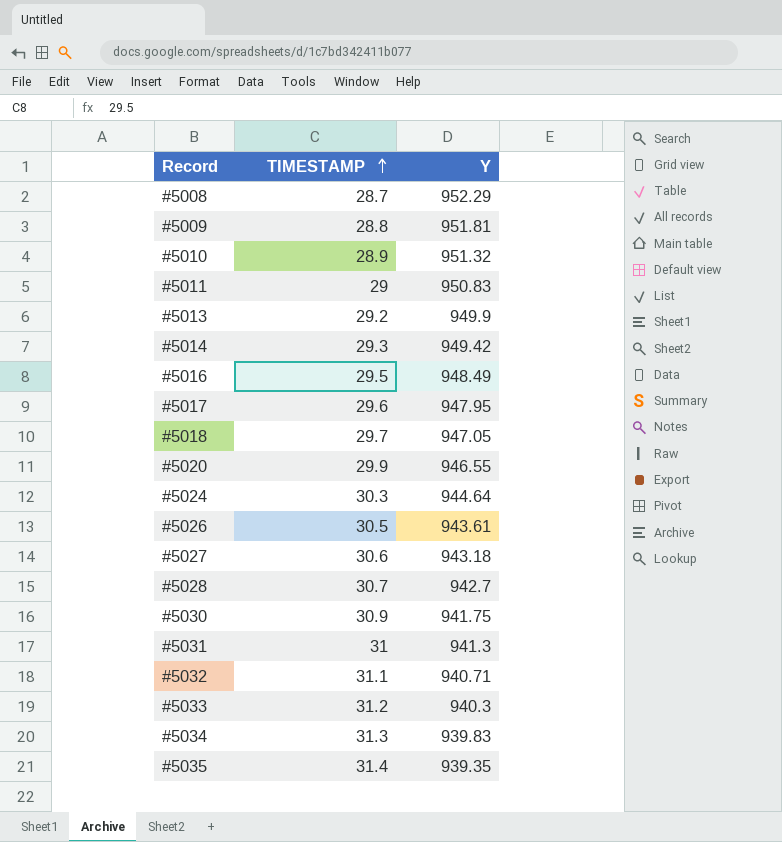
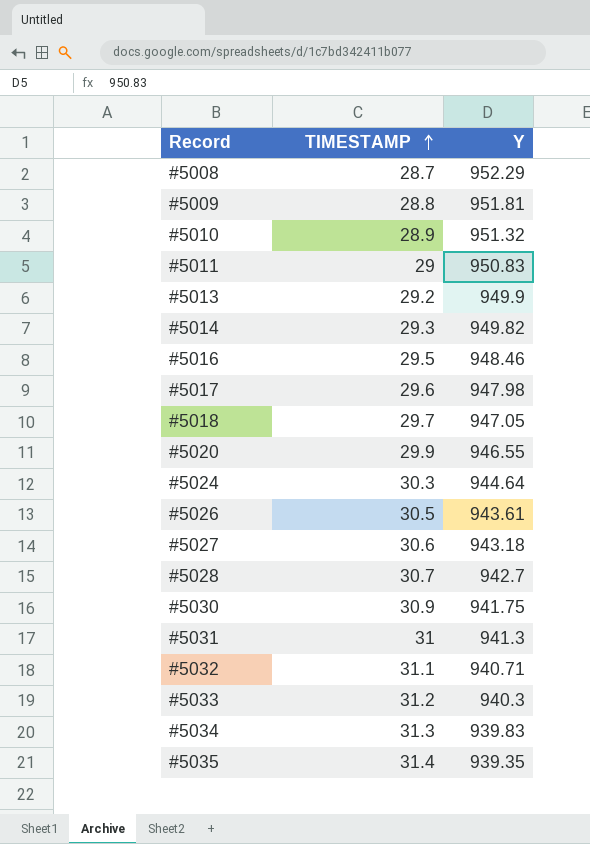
#5014 | Y: 949.42 -> 949.82
#5016 | Y: 948.49 -> 948.46
#5017 | Y: 947.95 -> 947.98

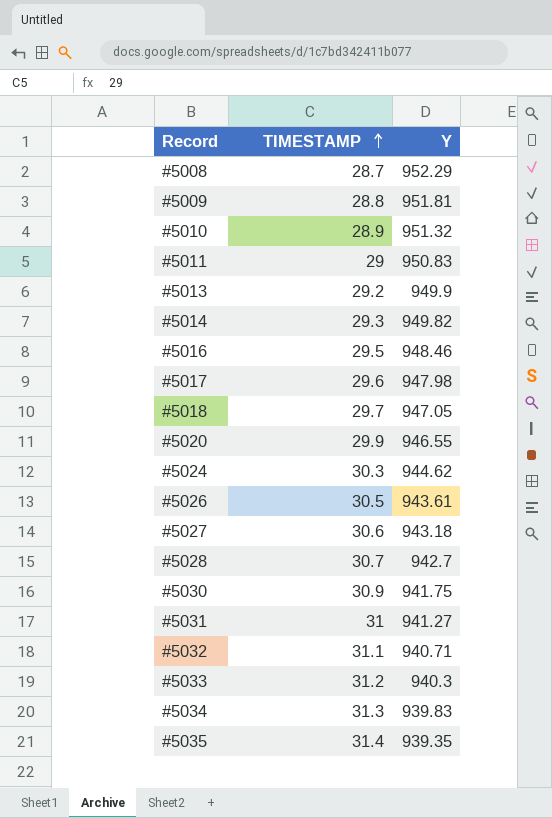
#5024 | Y: 944.64 -> 944.62
#5031 | Y: 941.3 -> 941.27

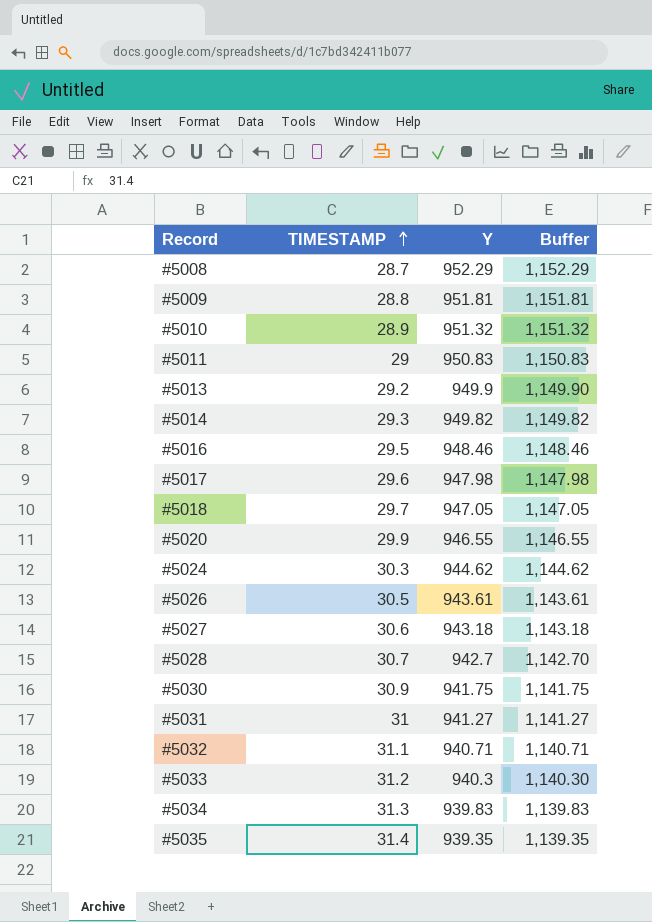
column Buffer | formula: none -> [Y] + 200

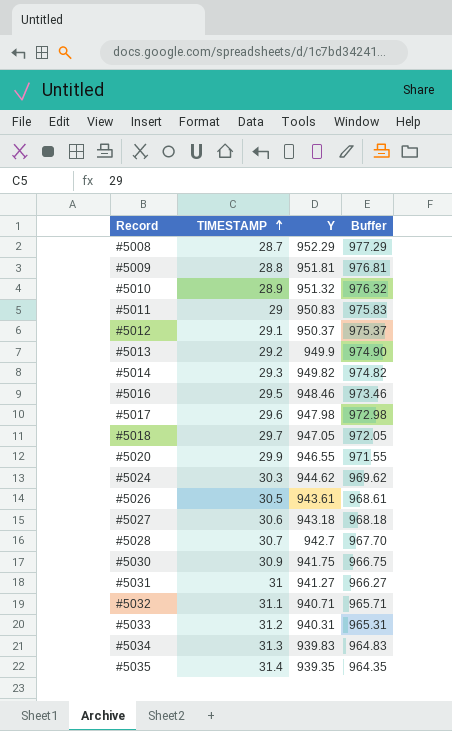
column Buffer | formula: [Y] + 200 -> [Y] + 25
row #5012: none -> 29.1 | 950.37 | 975.37
#5033 | Y: 940.3 -> 940.31

